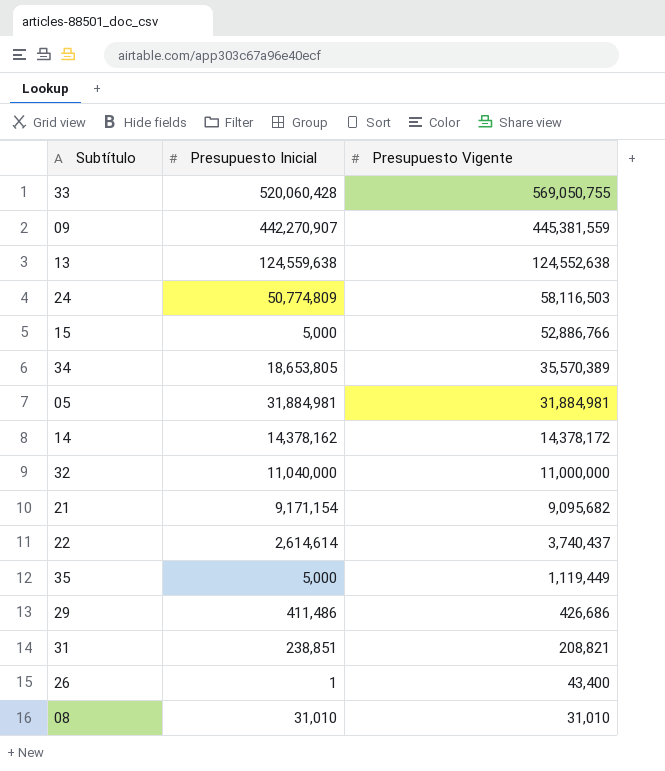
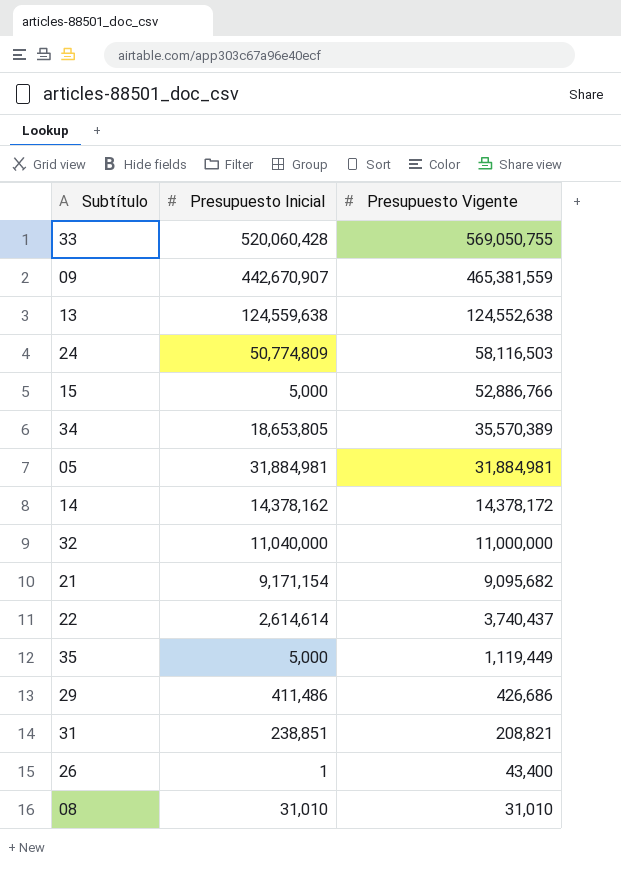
09 | Presupuesto Inicial: 442,270,907 -> 442,670,907
09 | Presupuesto Vigente: 445,381,559 -> 465,381,559

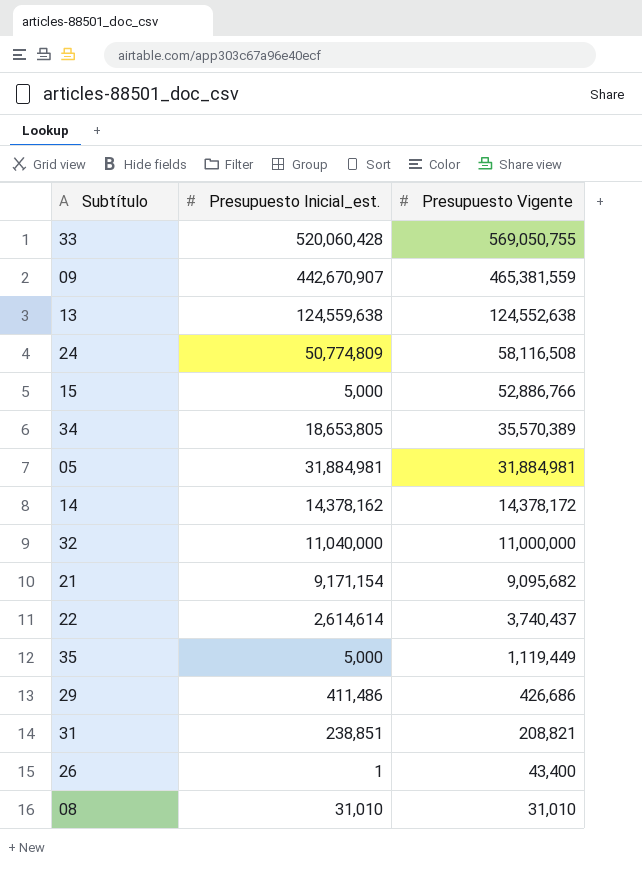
column name: Presupuesto Inicial -> Presupuesto Inicial_est.
24 | Presupuesto Vigente: 58,116,503 -> 58,116,508

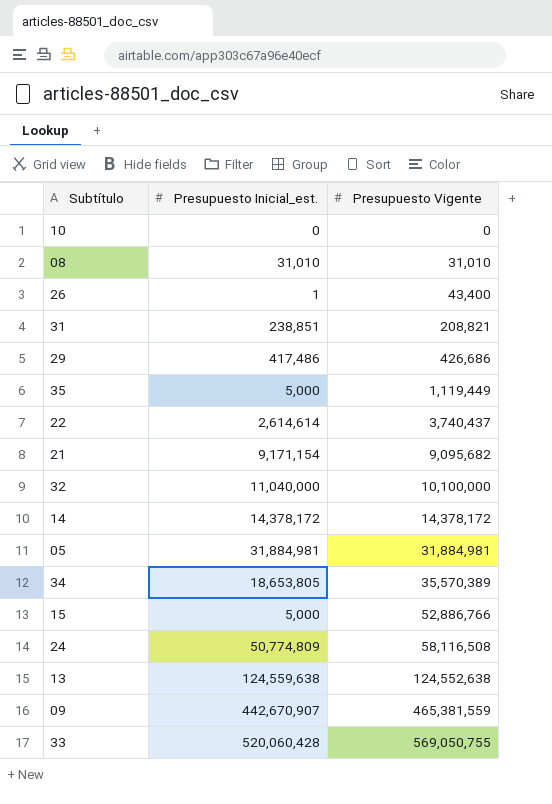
row order: Presupuesto Vigente descending -> Presupuesto Vigente ascending
row 10: none -> 0 | 0
29 | Presupuesto Inicial_est.: 411,486 -> 417,486
32 | Presupuesto Vigente: 11,000,000 -> 10,100,000
14 | Presupuesto Inicial_est.: 14,378,162 -> 14,378,172

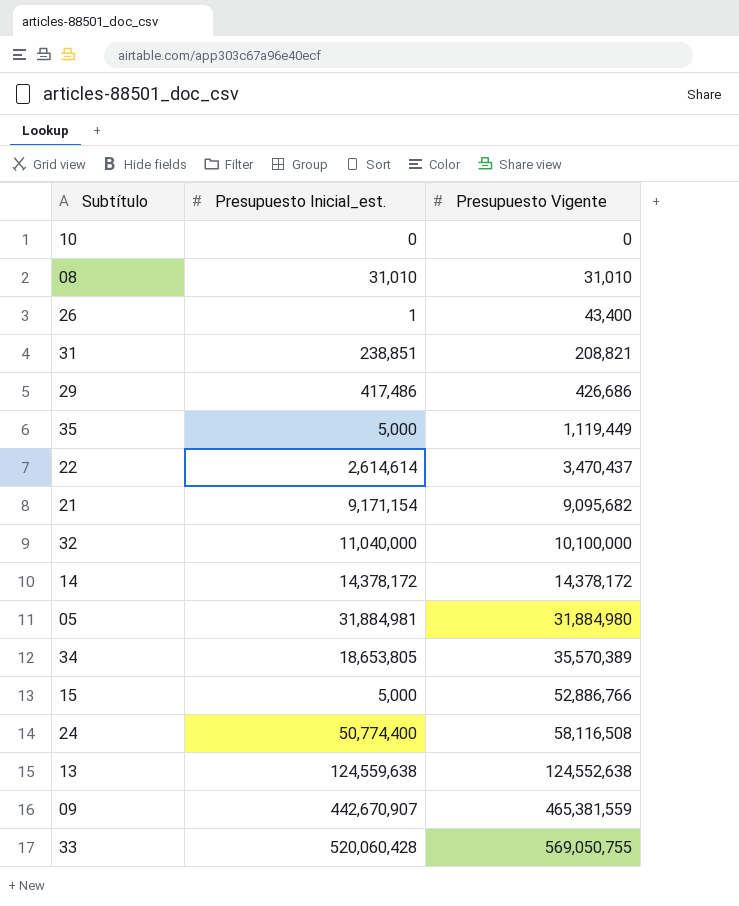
22 | Presupuesto Vigente: 3,740,437 -> 3,470,437
05 | Presupuesto Vigente: 31,884,981 -> 31,884,980
24 | Presupuesto Inicial_est.: 50,774,809 -> 50,774,400

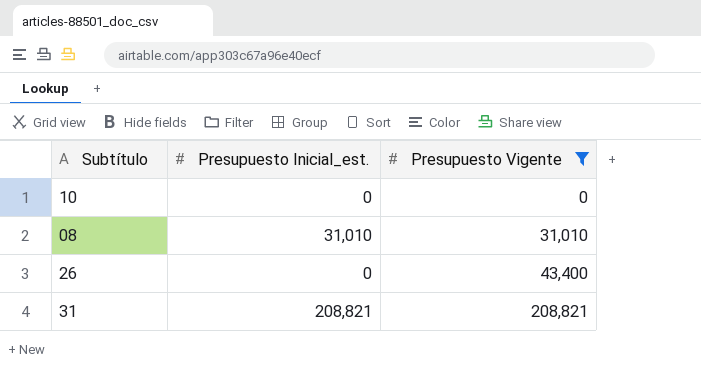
filter: none -> Presupuesto Vigente <= 208,821
26 | Presupuesto Inicial_est.: 1 -> 0
31 | Presupuesto Inicial_est.: 238,851 -> 208,821

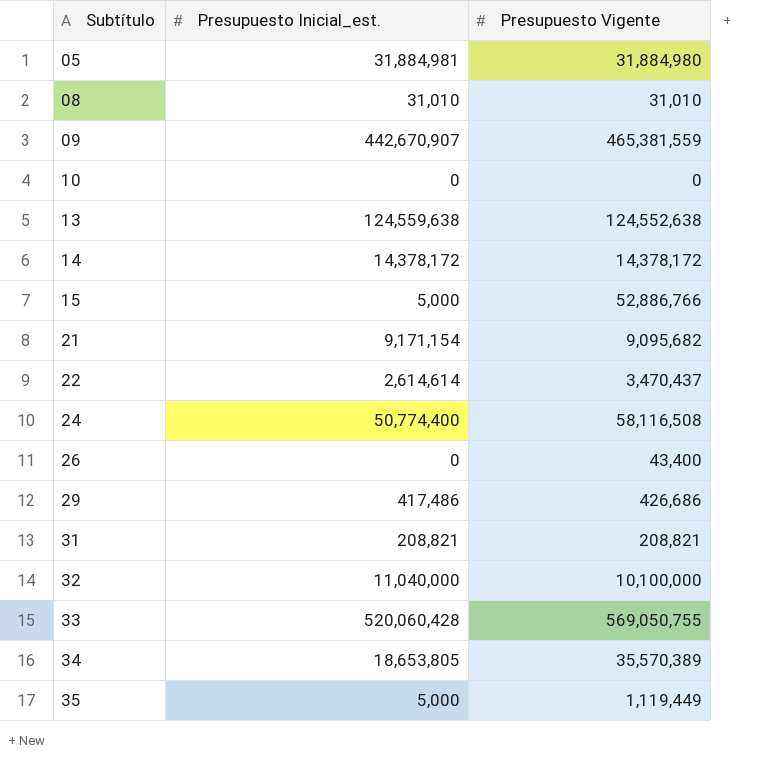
filter: Presupuesto Vigente <= 208,821 -> none
row order: Presupuesto Vigente ascending -> Subtítulo ascending

